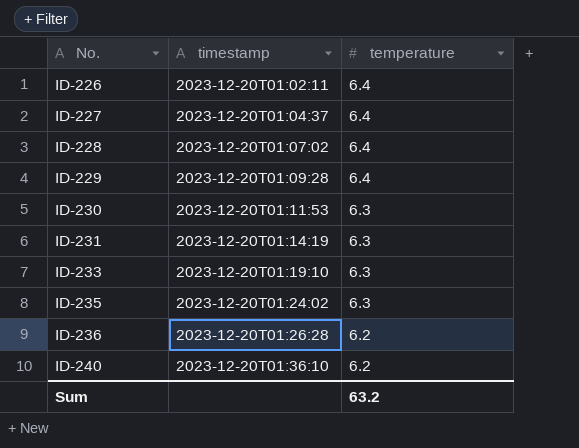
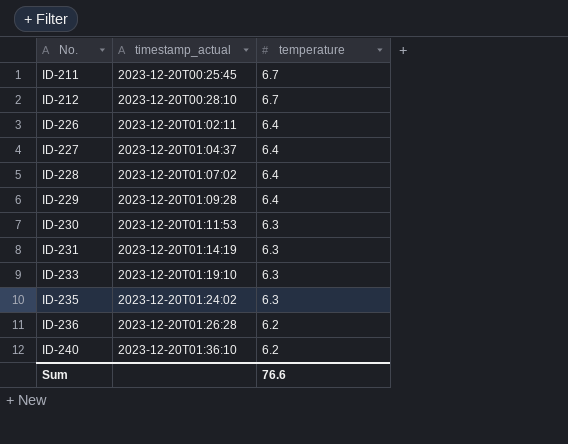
column name: timestamp -> timestamp_actual
row ID-211: none -> 2023-12-20T00:25:45 | 6.7
row ID-212: none -> 2023-12-20T00:28:10 | 6.7
Sum | temperature: 63.2 -> 76.6

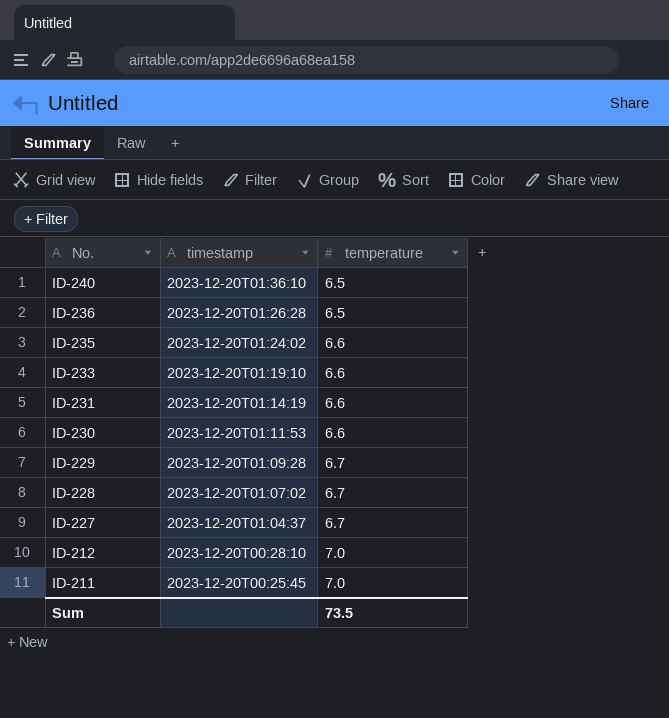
row order: No. ascending -> No. descending
column name: timestamp_actual -> timestamp
row ID-226: 2023-12-20T01:02:11 | 6.4 -> none
ID-240 | temperature: 6.2 -> 6.5
ID-236 | temperature: 6.2 -> 6.5
ID-235 | temperature: 6.3 -> 6.6
ID-233 | temperature: 6.3 -> 6.6
ID-231 | temperature: 6.3 -> 6.6
ID-230 | temperature: 6.3 -> 6.6
ID-229 | temperature: 6.4 -> 6.7
ID-228 | temperature: 6.4 -> 6.7
ID-227 | temperature: 6.4 -> 6.7
ID-212 | temperature: 6.7 -> 7.0
ID-211 | temperature: 6.7 -> 7.0
Sum | temperature: 76.6 -> 73.5

